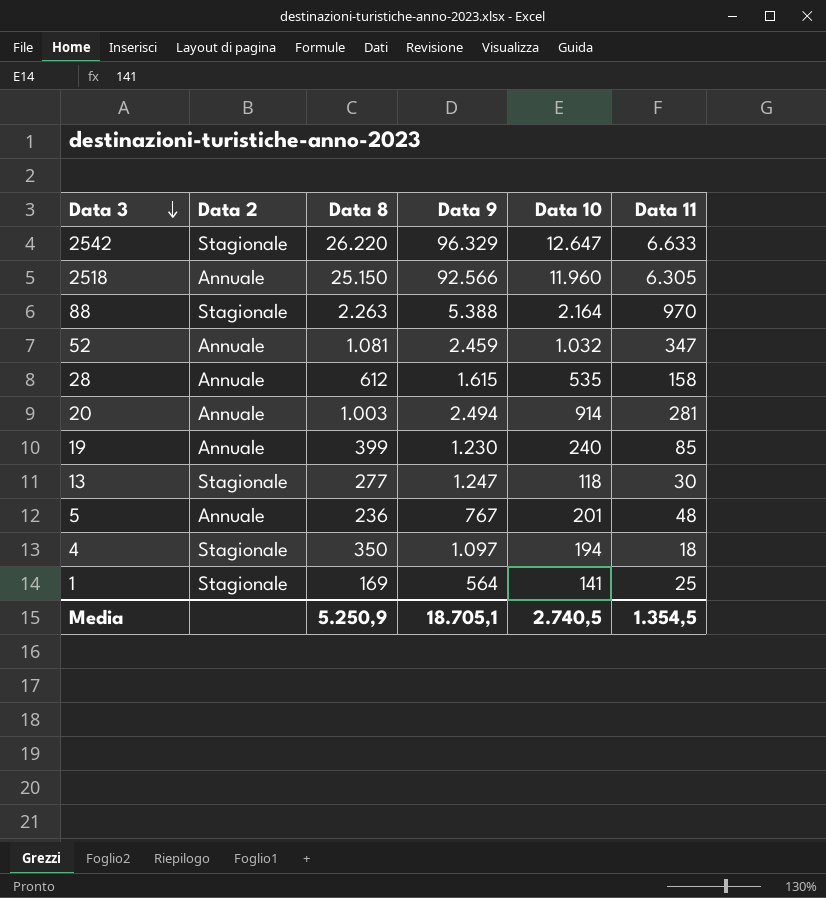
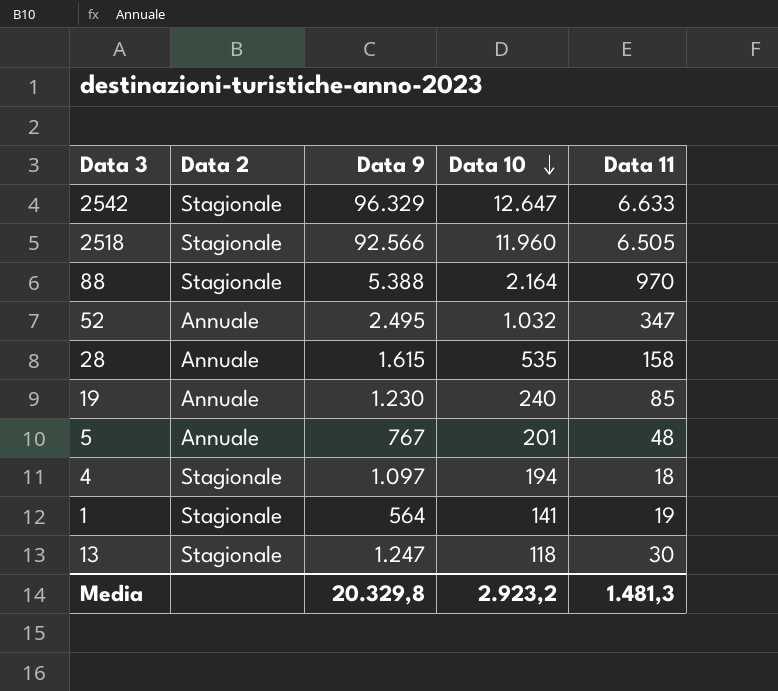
row order: Data 3 descending -> Data 10 descending
column Data 8 | position: 3 -> none
row 20: Annuale | 1.003 | 2.494 | 914 | 281 -> none
2518 | Data 2: Annuale -> Stagionale
2518 | Data 11: 6.305 -> 6.505
52 | Data 9: 2.459 -> 2.495
1 | Data 11: 25 -> 19
Media | Data 9: 18.705,1 -> 20.329,8
Media | Data 10: 2.740,5 -> 2.923,2
Media | Data 11: 1.354,5 -> 1.481,3

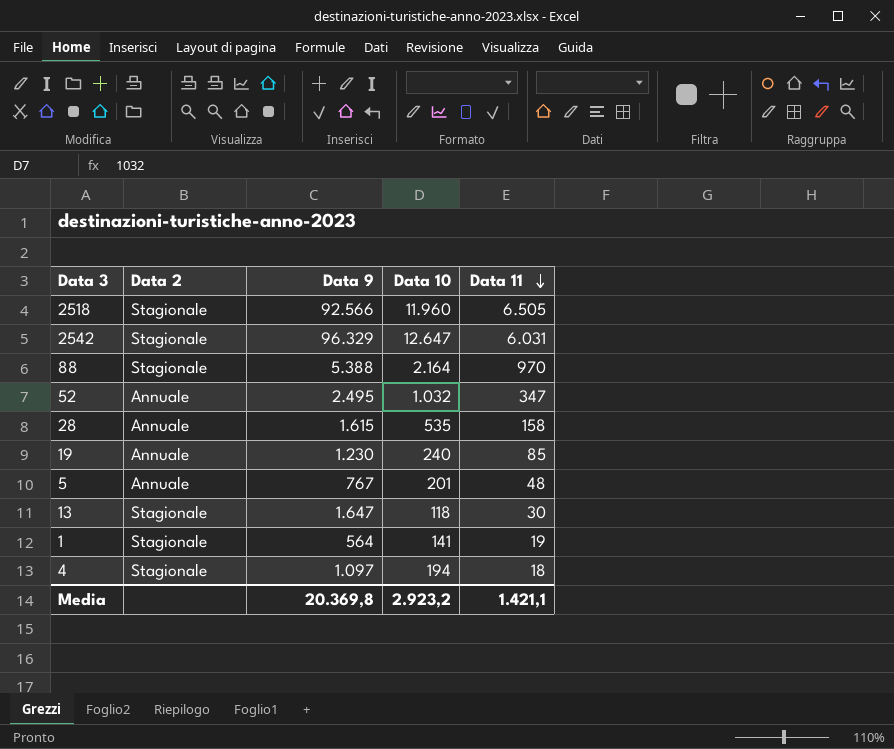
row order: Data 10 descending -> Data 11 descending
2542 | Data 11: 6.633 -> 6.031
13 | Data 9: 1.247 -> 1.647
Media | Data 9: 20.329,8 -> 20.369,8
Media | Data 11: 1.481,3 -> 1.421,1

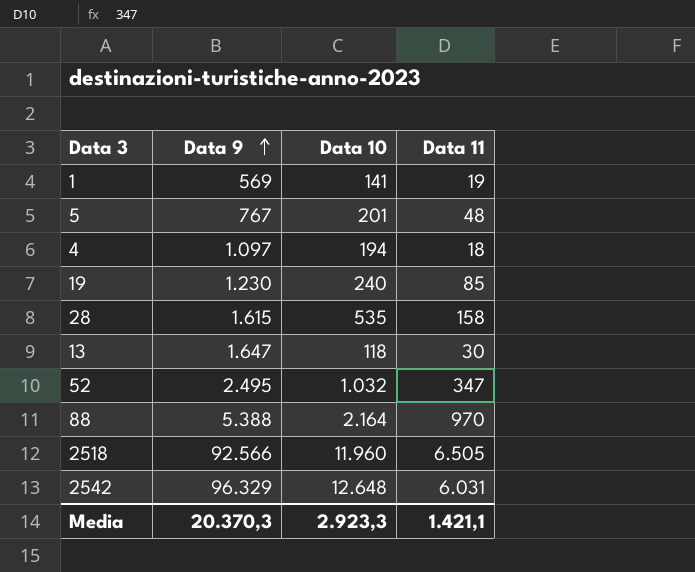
row order: Data 11 descending -> Data 9 ascending
column Data 2 | position: 2 -> none
1 | Data 9: 564 -> 569
2542 | Data 10: 12.647 -> 12.648
Media | Data 9: 20.369,8 -> 20.370,3
Media | Data 10: 2.923,2 -> 2.923,3

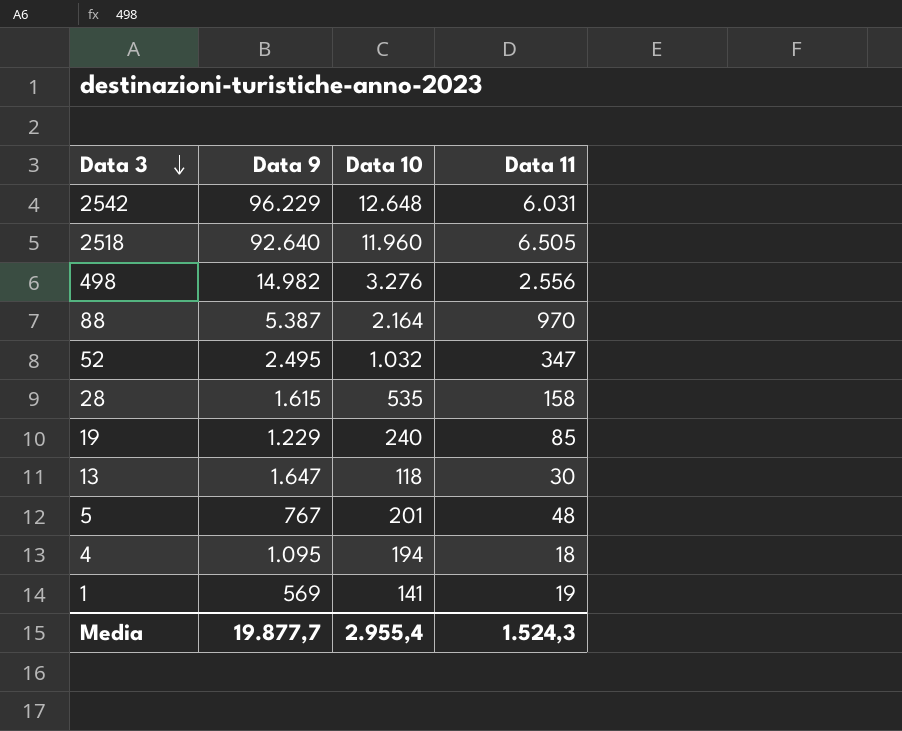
row order: Data 9 ascending -> Data 3 descending
2542 | Data 9: 96.329 -> 96.229
2518 | Data 9: 92.566 -> 92.640
row 498: none -> 14.982 | 3.276 | 2.556
88 | Data 9: 5.388 -> 5.387
19 | Data 9: 1.230 -> 1.229
4 | Data 9: 1.097 -> 1.095
Media | Data 9: 20.370,3 -> 19.877,7
Media | Data 10: 2.923,3 -> 2.955,4
Media | Data 11: 1.421,1 -> 1.524,3

